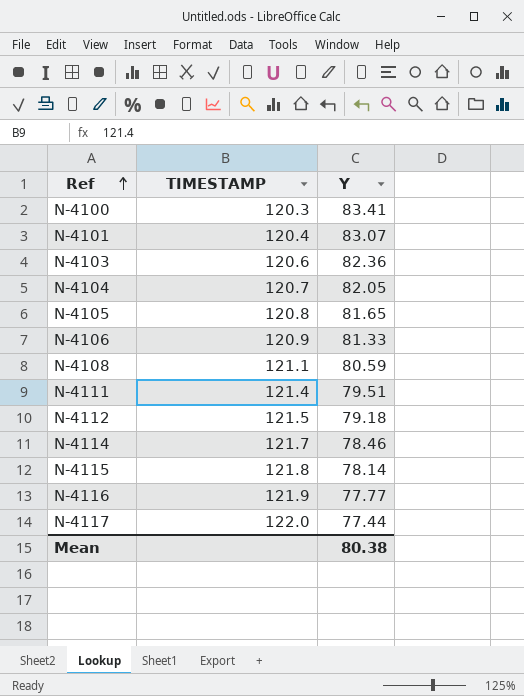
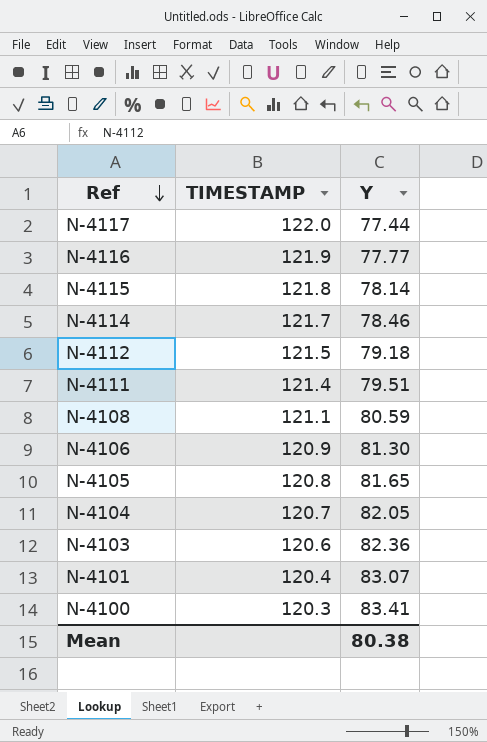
row order: Ref ascending -> Ref descending
N-4106 | Y: 81.33 -> 81.30

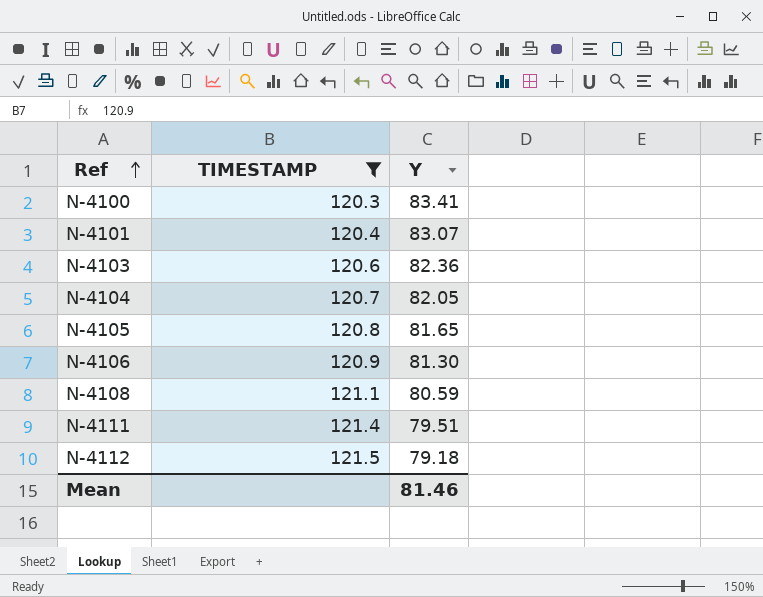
filter: none -> TIMESTAMP <= 121.5
row order: Ref descending -> Ref ascending
Mean | Y: 80.38 -> 81.46

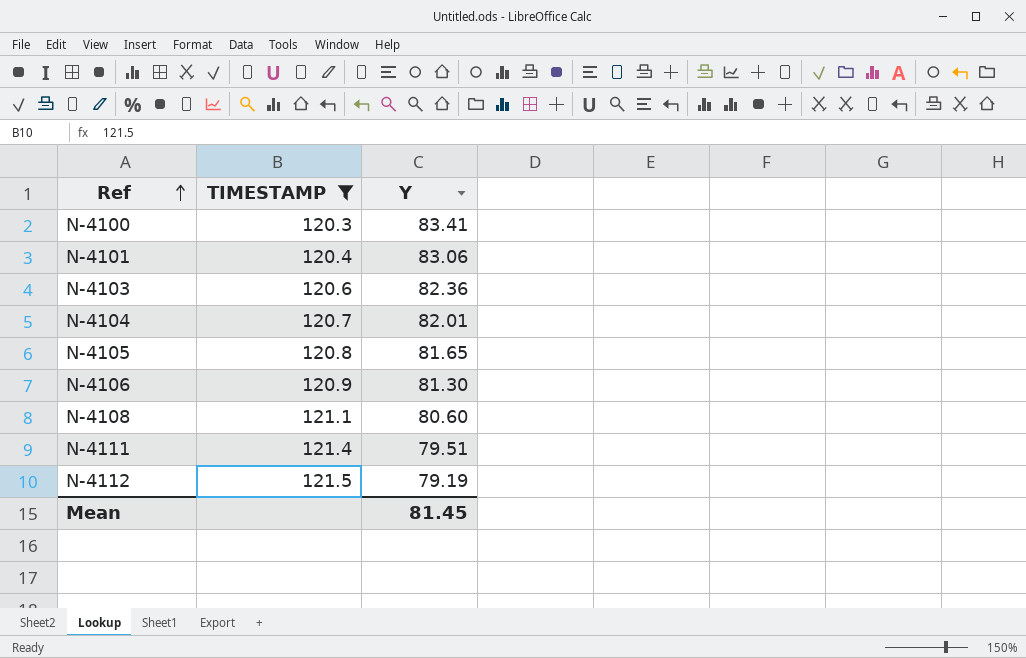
N-4101 | Y: 83.07 -> 83.06
N-4104 | Y: 82.05 -> 82.01
N-4108 | Y: 80.59 -> 80.60
N-4112 | Y: 79.18 -> 79.19
Mean | Y: 81.46 -> 81.45

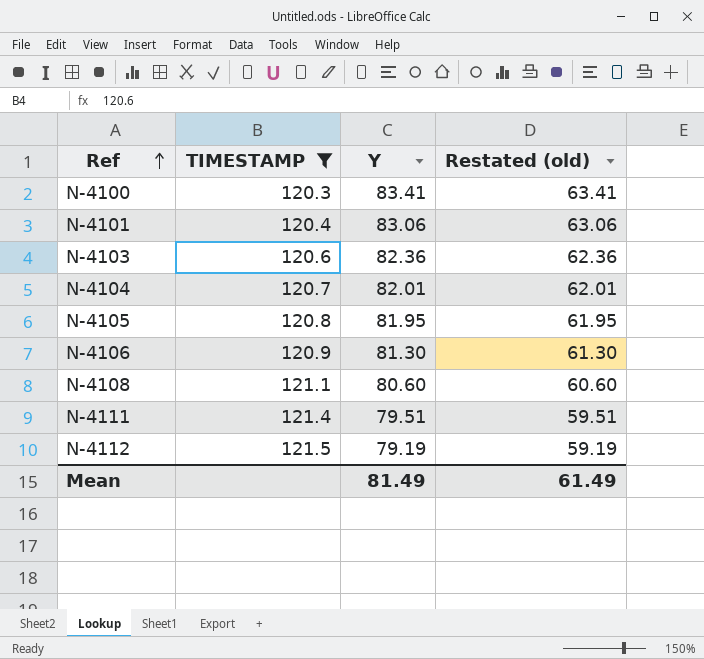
column Restated (old) | formula: none -> [Y] - 20
N-4105 | Y: 81.65 -> 81.95
Mean | Y: 81.45 -> 81.49

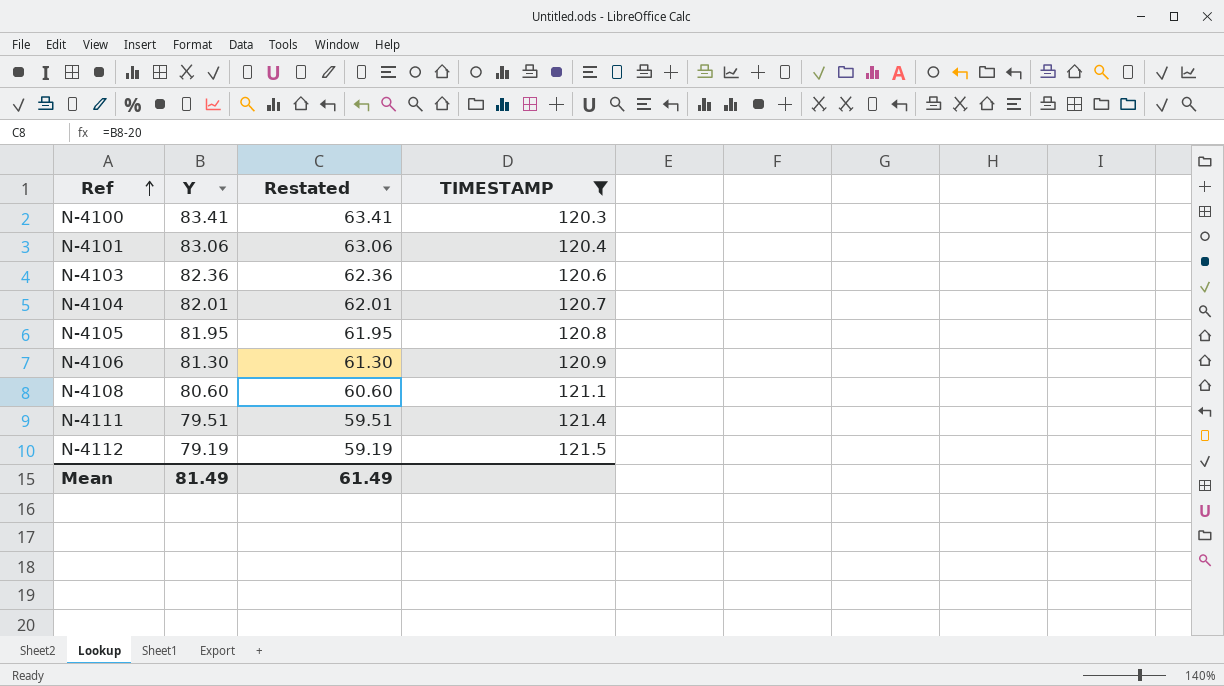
column name: Restated (old) -> Restated
column TIMESTAMP | position: 2 -> 4

